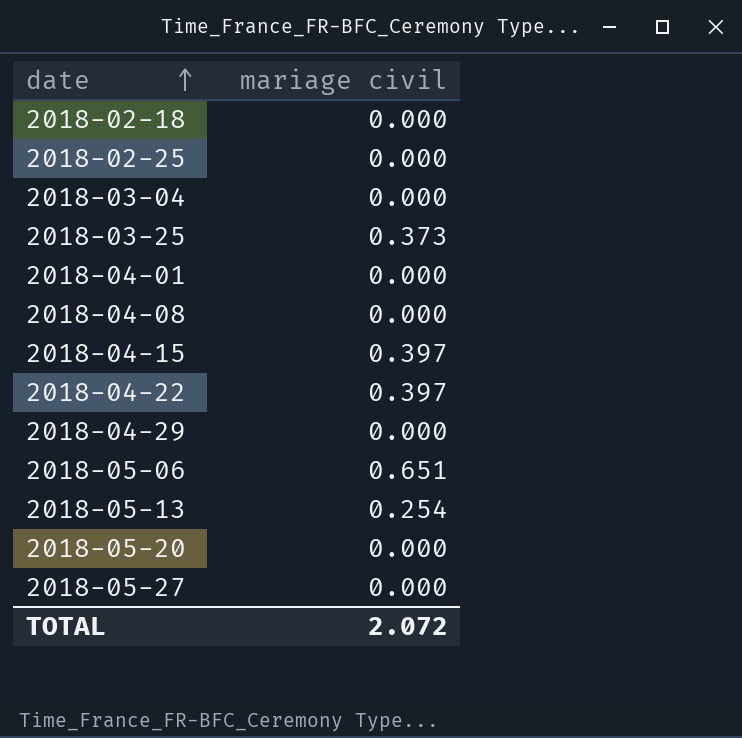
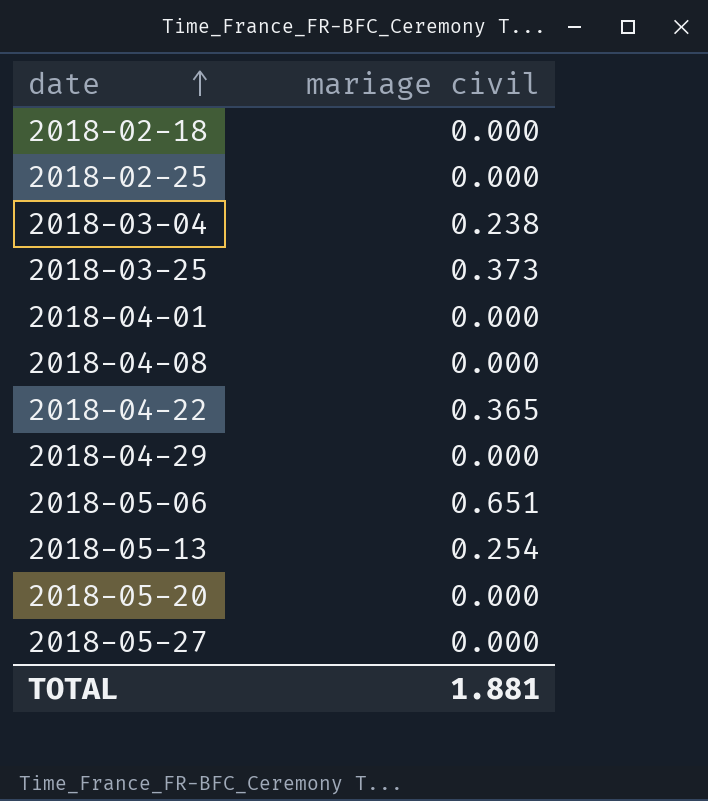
row 2018-04-15: 0.397 -> none
2018-03-04 | mariage civil: 0.000 -> 0.238
2018-04-22 | mariage civil: 0.397 -> 0.365
TOTAL | mariage civil: 2.072 -> 1.881

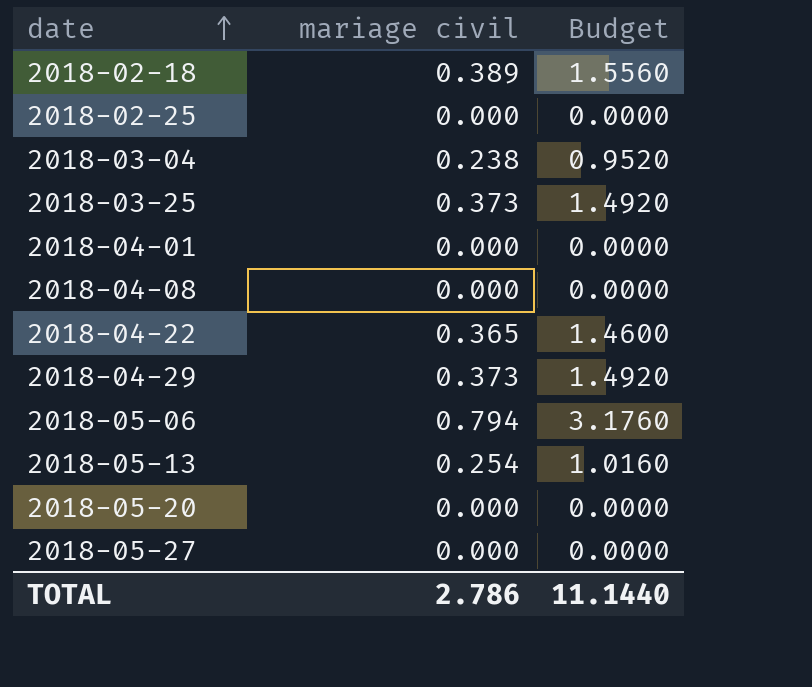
column Budget | formula: none -> [mariage civil] * 4
2018-02-18 | mariage civil: 0.000 -> 0.389
2018-04-29 | mariage civil: 0.000 -> 0.373
2018-05-06 | mariage civil: 0.651 -> 0.794
TOTAL | mariage civil: 1.881 -> 2.786

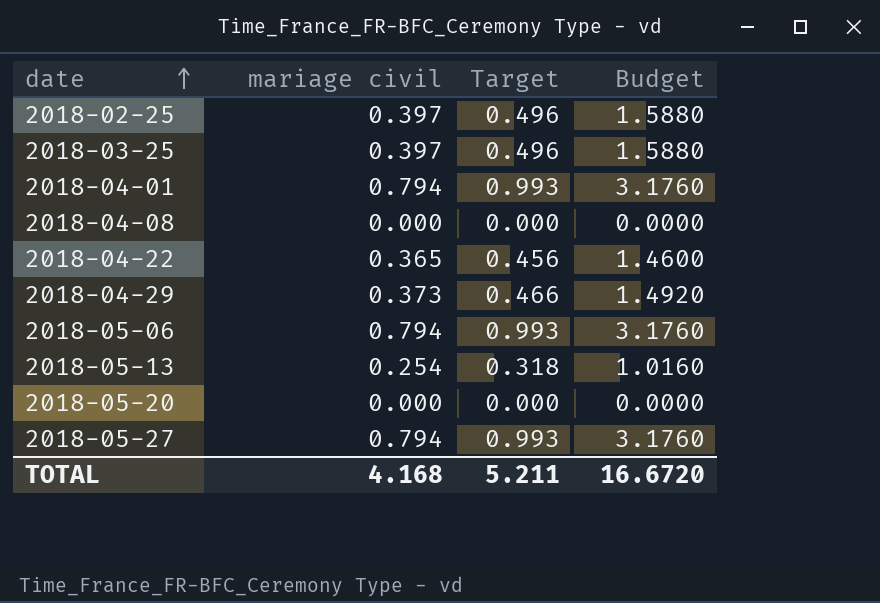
column Target | formula: none -> [mariage civil] * 1.25
row 2018-02-18: 0.389 | 1.5560 -> none
row 2018-03-04: 0.238 | 0.9520 -> none
2018-02-25 | mariage civil: 0.000 -> 0.397
2018-02-25 | Budget: 0.0000 -> 1.5880
2018-03-25 | mariage civil: 0.373 -> 0.397
2018-03-25 | Budget: 1.4920 -> 1.5880
2018-04-01 | mariage civil: 0.000 -> 0.794
2018-04-01 | Budget: 0.0000 -> 3.1760
2018-05-27 | mariage civil: 0.000 -> 0.794
2018-05-27 | Budget: 0.0000 -> 3.1760
TOTAL | mariage civil: 2.786 -> 4.168
TOTAL | Budget: 11.1440 -> 16.6720

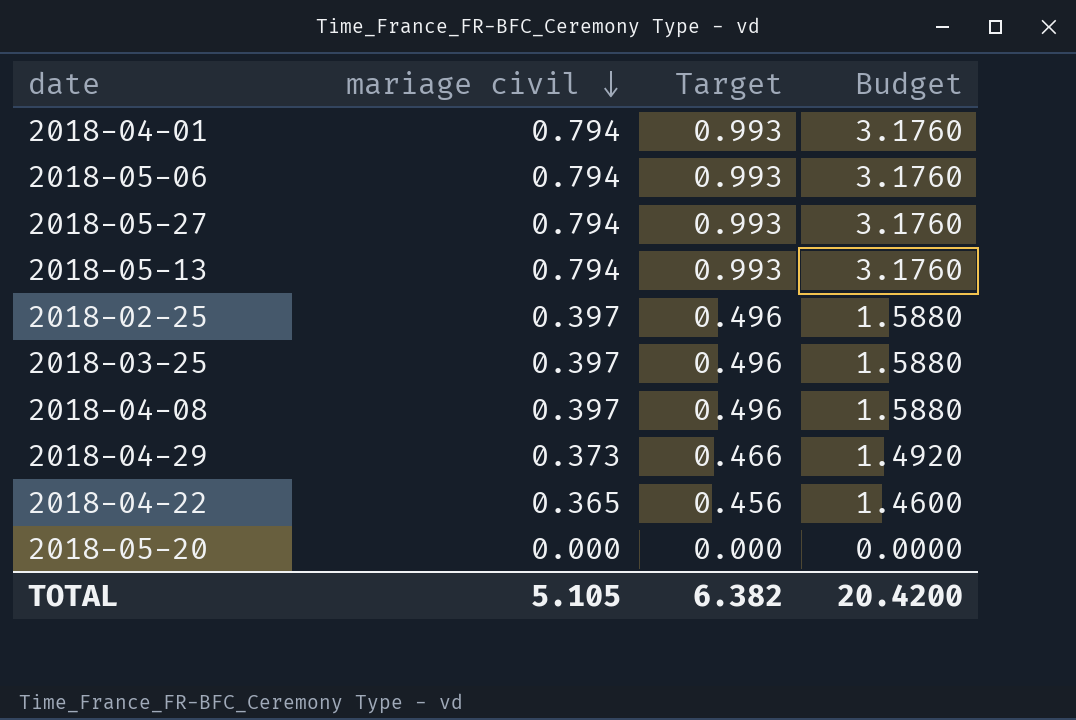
row order: date ascending -> mariage civil descending
2018-05-13 | mariage civil: 0.254 -> 0.794
2018-05-13 | Target: 0.318 -> 0.993
2018-05-13 | Budget: 1.0160 -> 3.1760
2018-04-08 | mariage civil: 0.000 -> 0.397
2018-04-08 | Target: 0.000 -> 0.496
2018-04-08 | Budget: 0.0000 -> 1.5880
TOTAL | mariage civil: 4.168 -> 5.105
TOTAL | Target: 5.211 -> 6.382
TOTAL | Budget: 16.6720 -> 20.4200

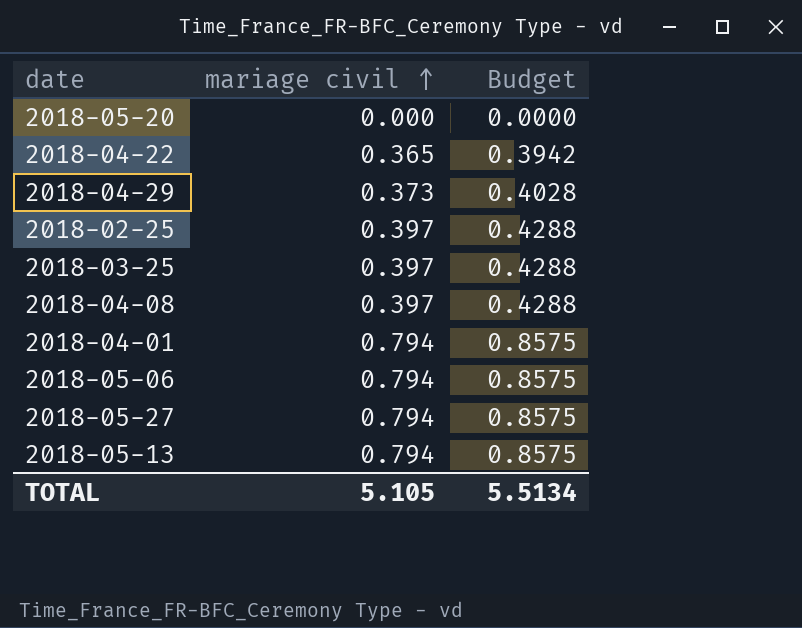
row order: mariage civil descending -> mariage civil ascending
column Target | formula: [mariage civil] * 1.25 -> none
column Budget | formula: [mariage civil] * 4 -> [mariage civil] * 1.08
TOTAL | Budget: 20.4200 -> 5.5134

